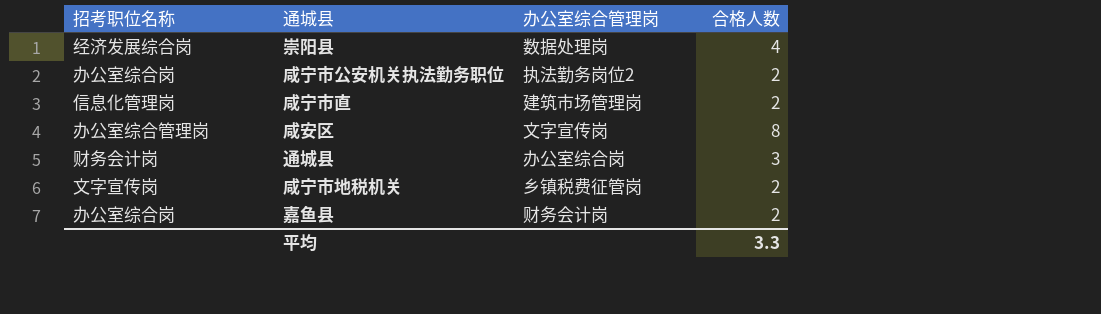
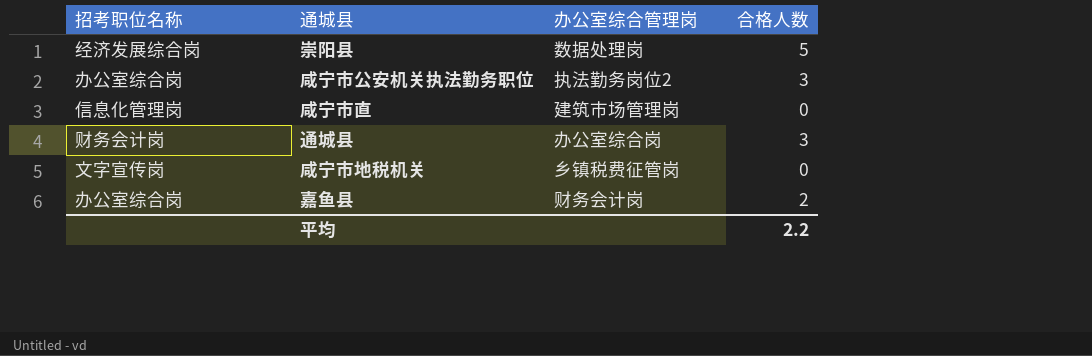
row 咸安区: 办公室综合管理岗 | 文字宣传岗 | 8 -> none
崇阳县 | 合格人数: 4 -> 5
咸宁市公安机关执法勤务职位 | 合格人数: 2 -> 3
咸宁市直 | 合格人数: 2 -> 0
咸宁市地税机关 | 合格人数: 2 -> 0
平均 | 合格人数: 3.3 -> 2.2

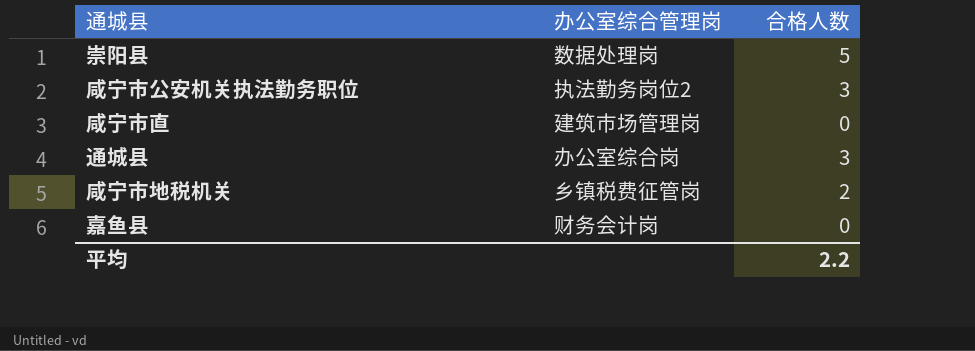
column 招考职位名称 | position: 1 -> none
咸宁市地税机关 | 合格人数: 0 -> 2
嘉鱼县 | 合格人数: 2 -> 0

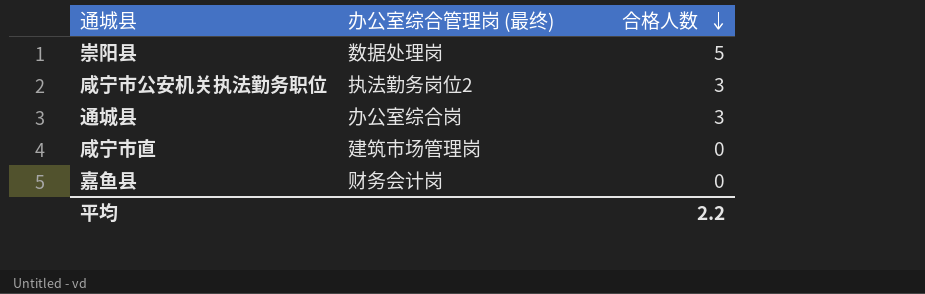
row order: none -> 合格人数 descending
column name: 办公室综合管理岗 -> 办公室综合管理岗 (最终)
row 咸宁市地税机关: 乡镇税费征管岗 | 2 -> none

